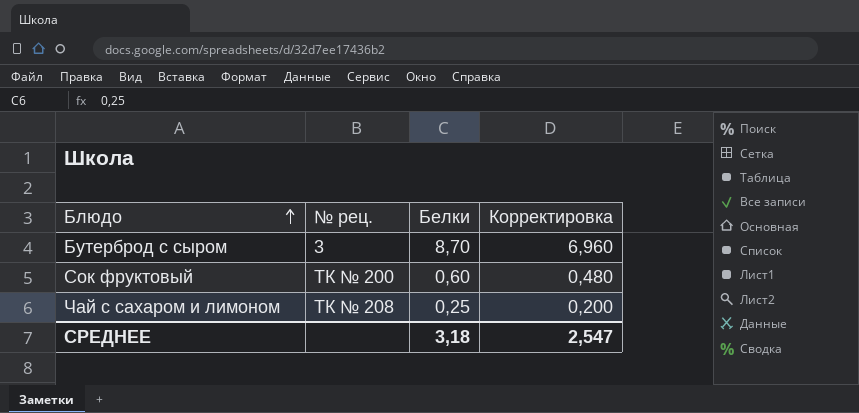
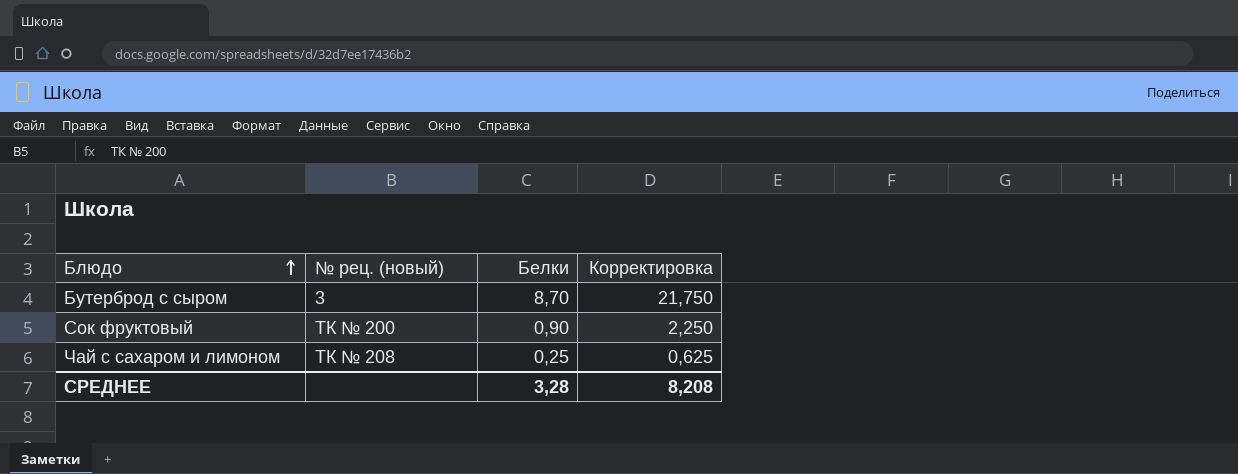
column name: № рец. -> № рец. (новый)
column Корректировка | formula: [Белки] * 0,8 -> [Белки] * 2,5
Сок фруктовый | Белки: 0,60 -> 0,90
СРЕДНЕЕ | Белки: 3,18 -> 3,28
СРЕДНЕЕ | Корректировка: 2,547 -> 8,208

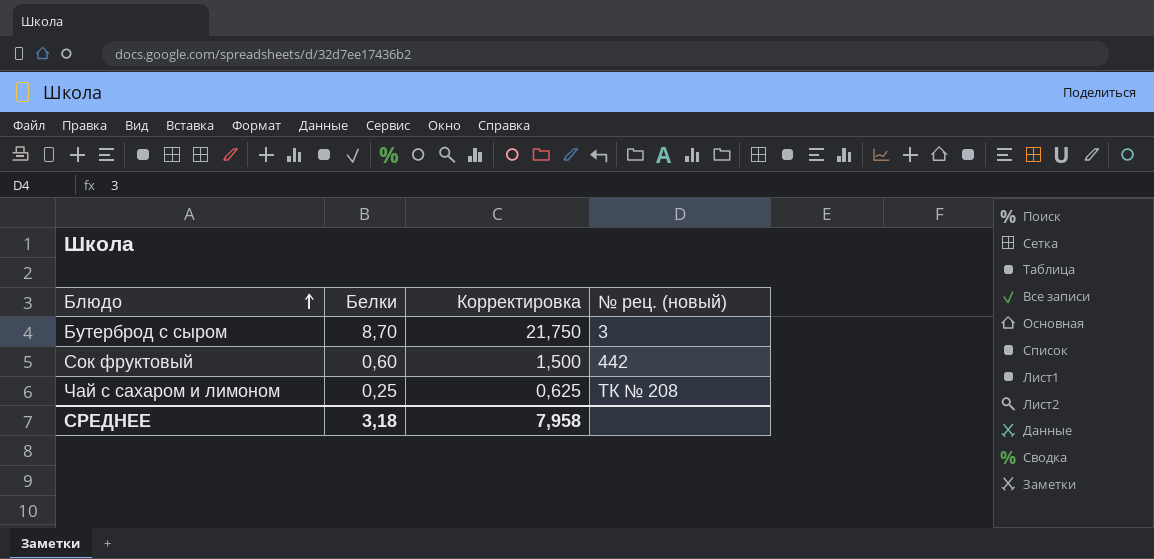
column № рец. (новый) | position: 2 -> 4
Сок фруктовый | Белки: 0,90 -> 0,60
Сок фруктовый | Корректировка: 2,250 -> 1,500
Сок фруктовый | № рец. (новый): ТК № 200 -> 442
СРЕДНЕЕ | Белки: 3,28 -> 3,18
СРЕДНЕЕ | Корректировка: 8,208 -> 7,958

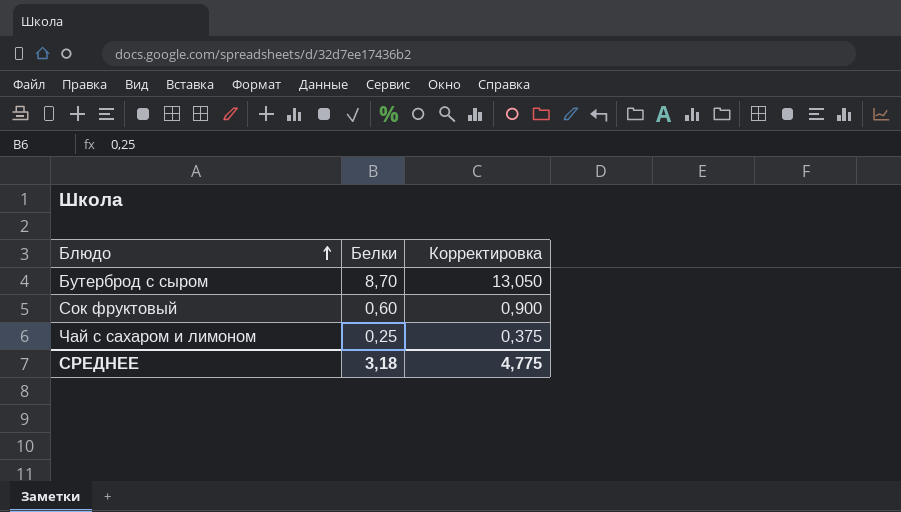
column № рец. (новый) | position: 4 -> none
column Корректировка | formula: [Белки] * 2,5 -> [Белки] * 1,5
СРЕДНЕЕ | Корректировка: 7,958 -> 4,775

